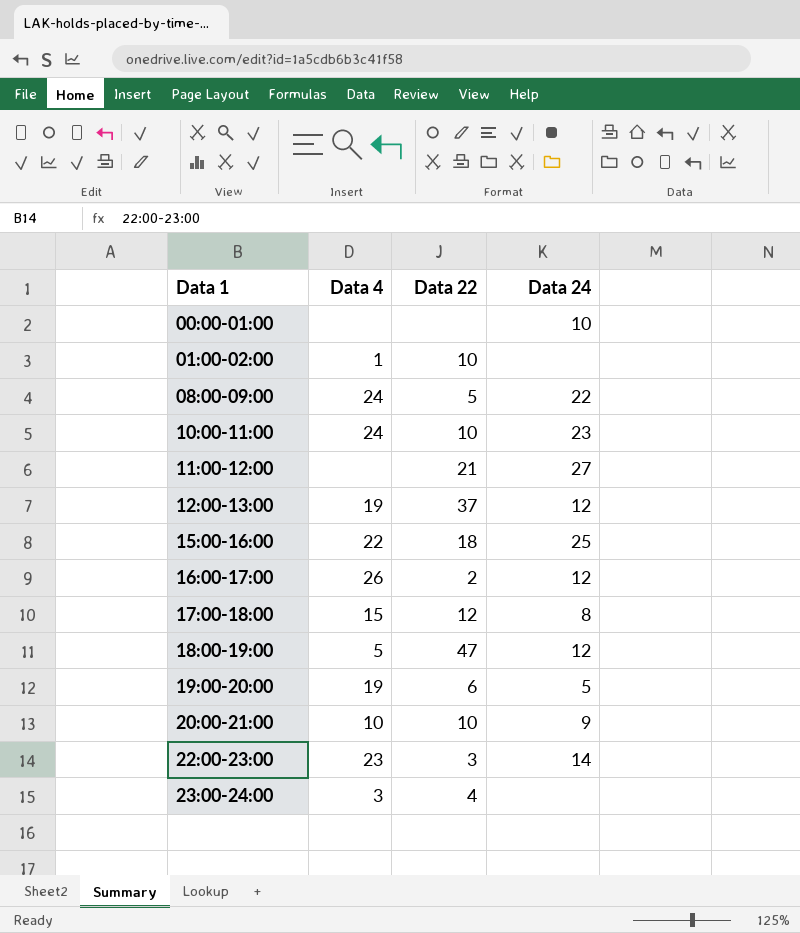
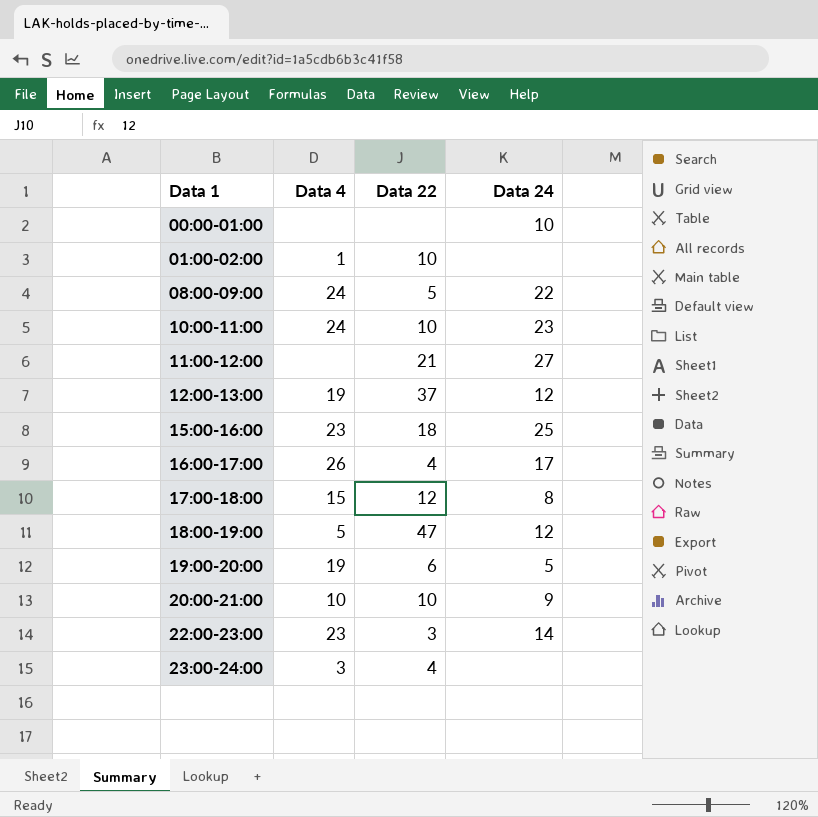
15:00-16:00 | Data 4: 22 -> 23
16:00-17:00 | Data 22: 2 -> 4
16:00-17:00 | Data 24: 12 -> 17

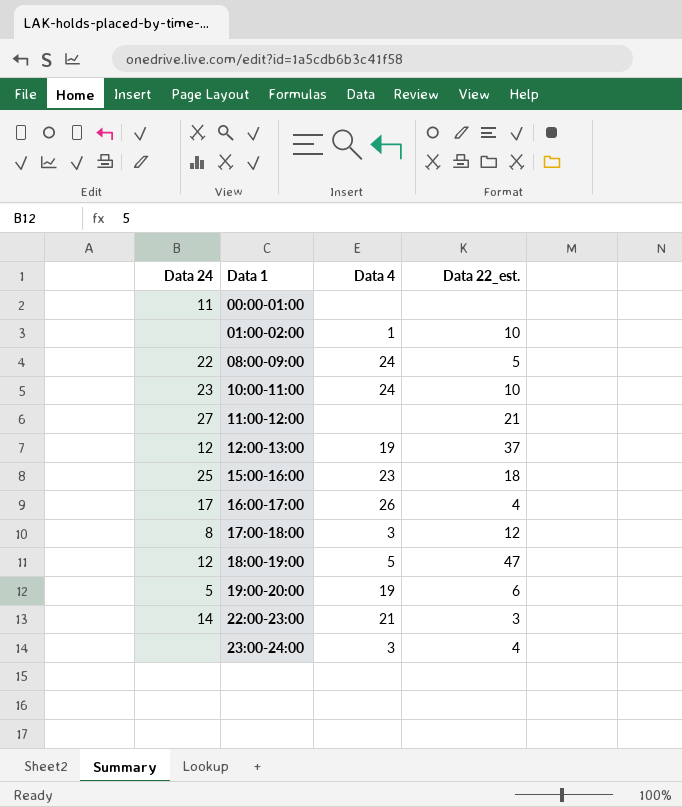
column Data 24 | position: 4 -> 1
column name: Data 22 -> Data 22_est.
row 20:00-21:00: 10 | 10 | 9 -> none
00:00-01:00 | Data 24: 10 -> 11
17:00-18:00 | Data 4: 15 -> 3
22:00-23:00 | Data 4: 23 -> 21

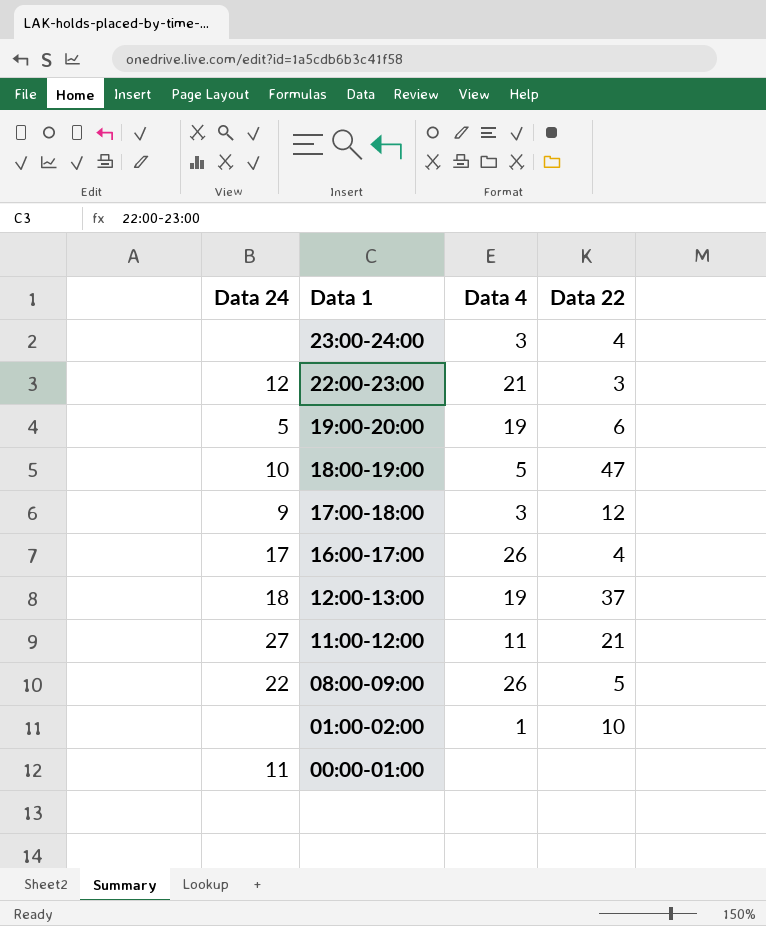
row order: Data 1 ascending -> Data 1 descending
column name: Data 22_est. -> Data 22
row 10:00-11:00: 23 | 24 | 10 -> none
row 15:00-16:00: 25 | 23 | 18 -> none
22:00-23:00 | Data 24: 14 -> 12
18:00-19:00 | Data 24: 12 -> 10
17:00-18:00 | Data 24: 8 -> 9
12:00-13:00 | Data 24: 12 -> 18
11:00-12:00 | Data 4: none -> 11
08:00-09:00 | Data 4: 24 -> 26

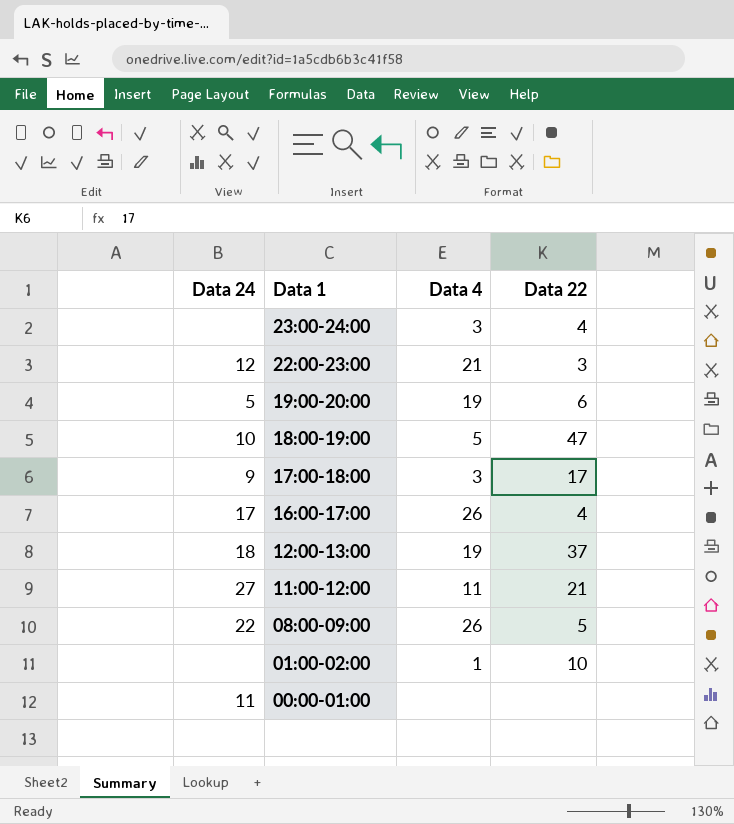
17:00-18:00 | Data 22: 12 -> 17

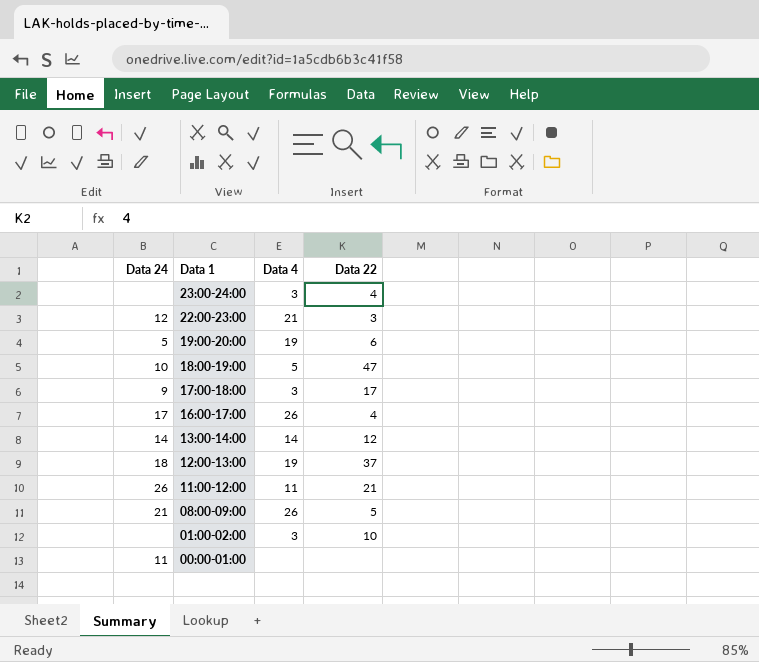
row 13:00-14:00: none -> 14 | 14 | 12
11:00-12:00 | Data 24: 27 -> 26
08:00-09:00 | Data 24: 22 -> 21
01:00-02:00 | Data 4: 1 -> 3

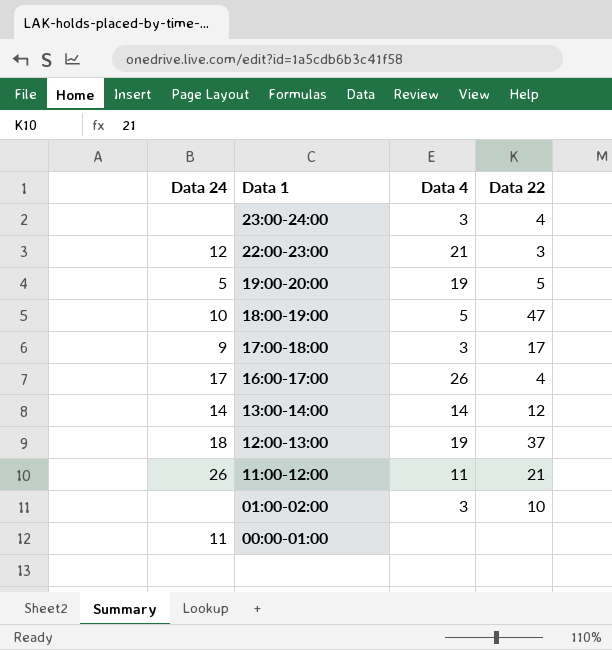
row 08:00-09:00: 21 | 26 | 5 -> none
19:00-20:00 | Data 22: 6 -> 5

